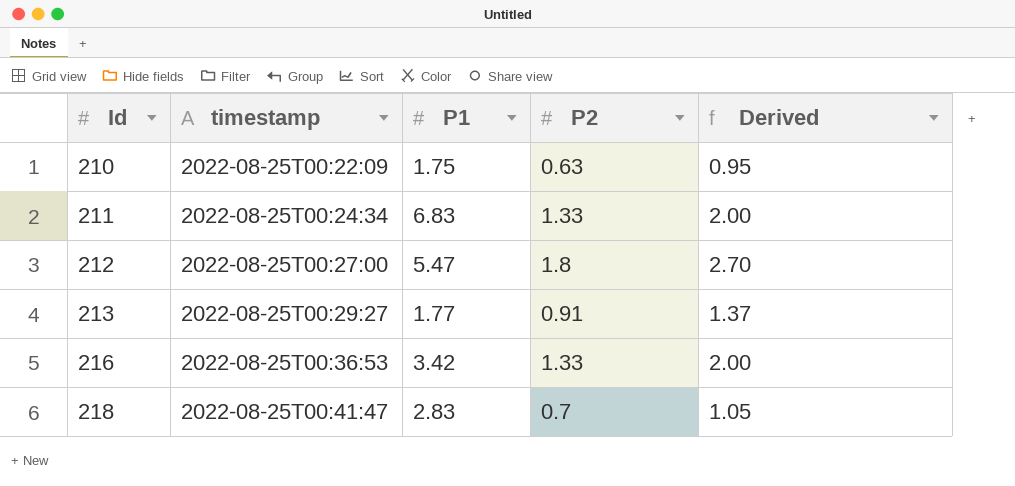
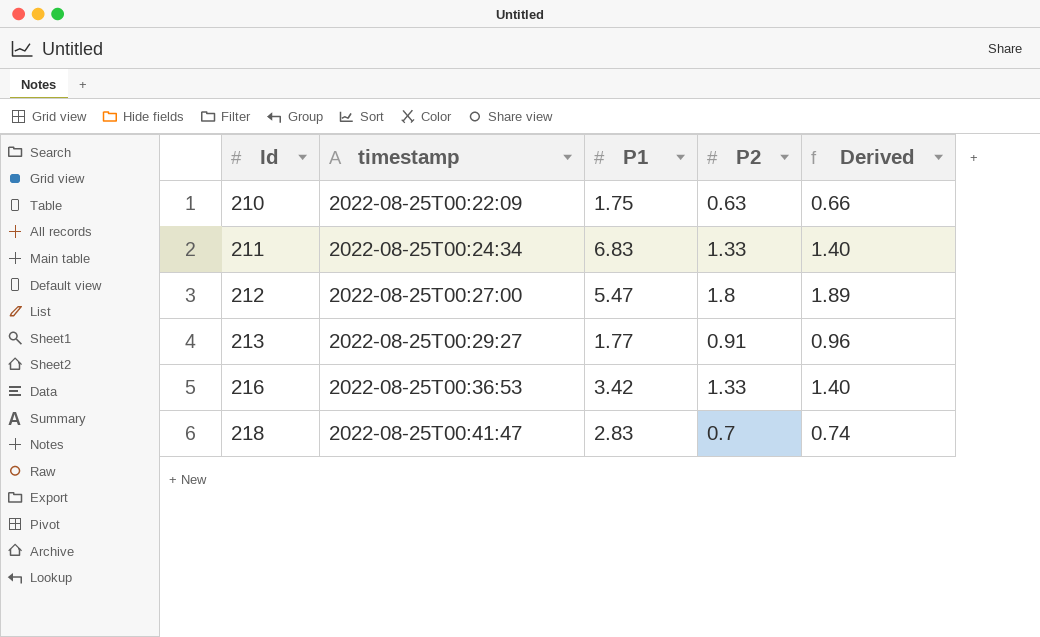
column Derived | formula: [P2] * 1.5 -> [P2] * 1.05

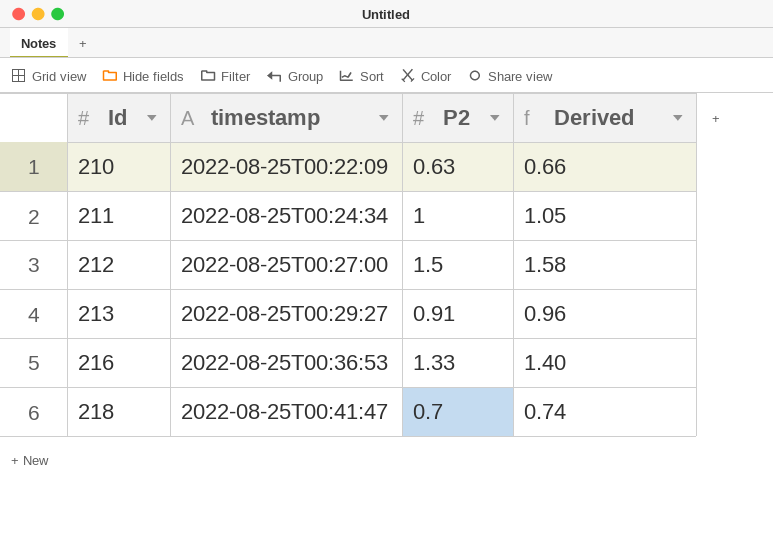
column P1 | position: 3 -> none
211 | P2: 1.33 -> 1
211 | Derived: 1.40 -> 1.05
212 | P2: 1.8 -> 1.5
212 | Derived: 1.89 -> 1.58

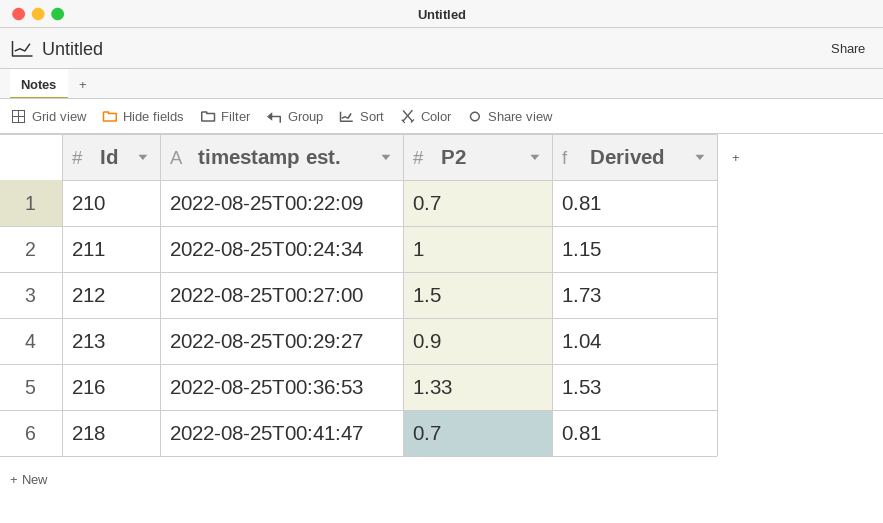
column name: timestamp -> timestamp est.
column Derived | formula: [P2] * 1.05 -> [P2] * 1.15
210 | P2: 0.63 -> 0.7
213 | P2: 0.91 -> 0.9

